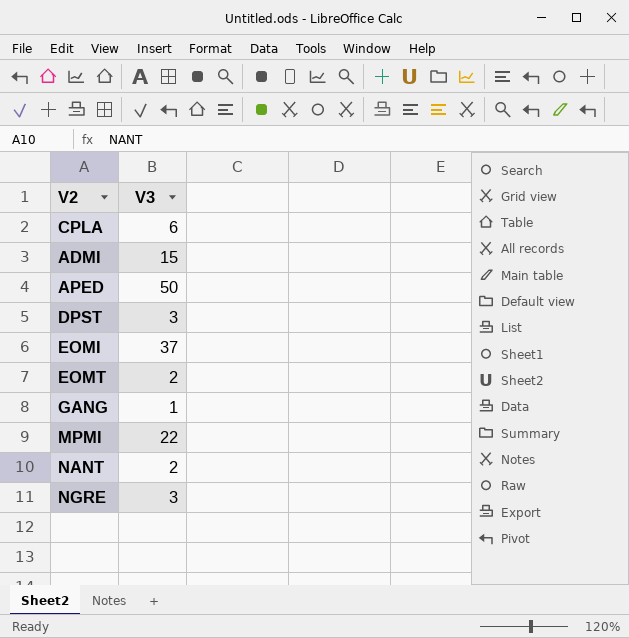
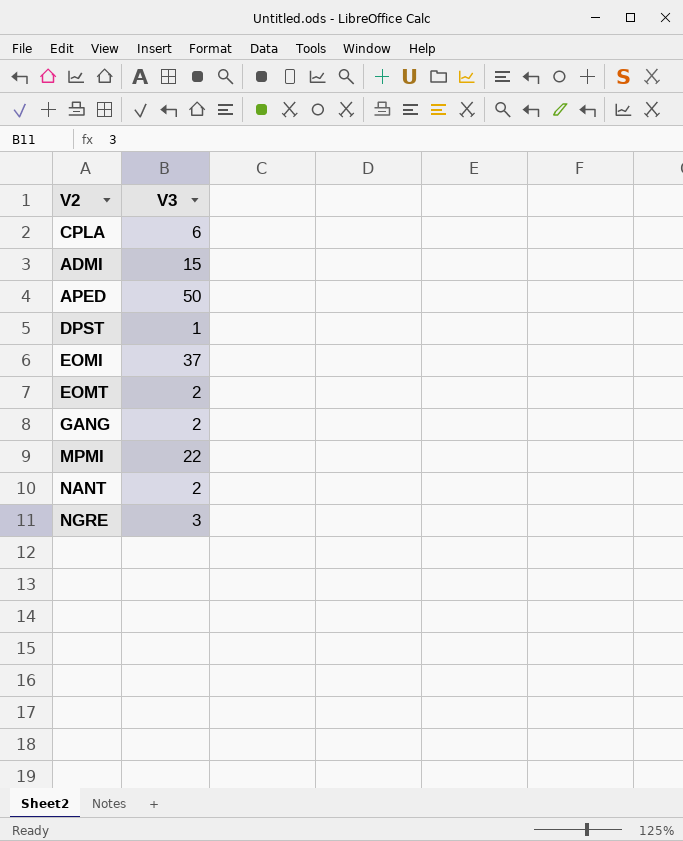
DPST | V3: 3 -> 1
GANG | V3: 1 -> 2

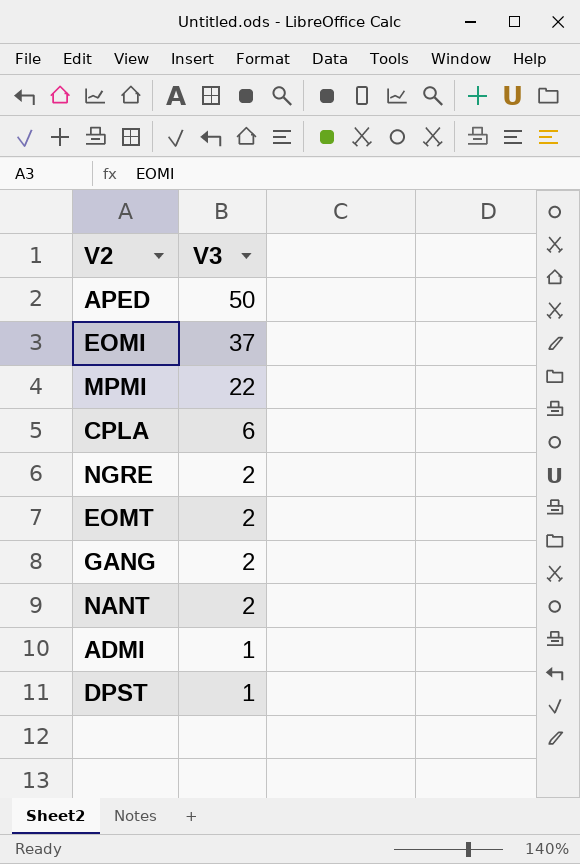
row order: none -> V3 descending
NGRE | V3: 3 -> 2
ADMI | V3: 15 -> 1

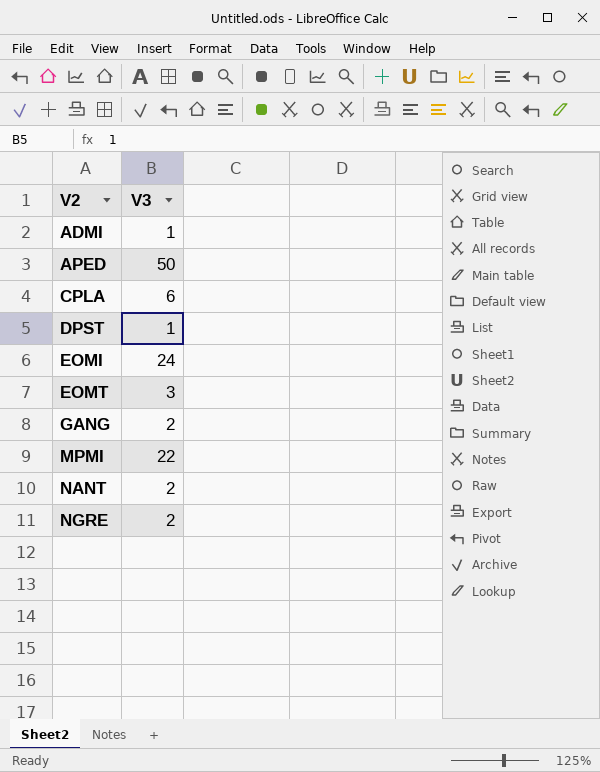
row order: V3 descending -> V2 ascending
EOMI | V3: 37 -> 24
EOMT | V3: 2 -> 3

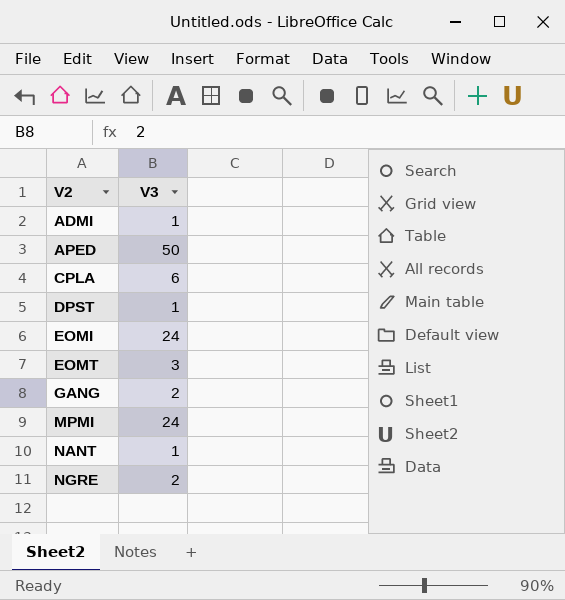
MPMI | V3: 22 -> 24
NANT | V3: 2 -> 1

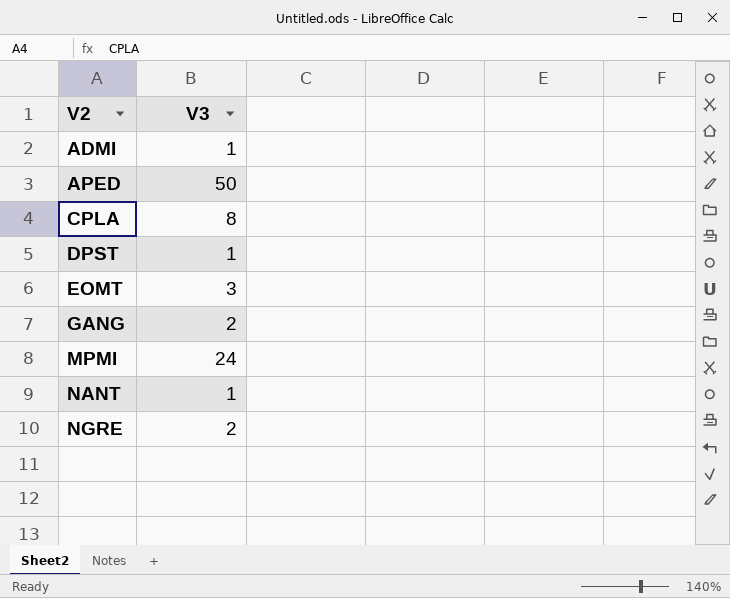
row EOMI: 24 -> none
CPLA | V3: 6 -> 8

